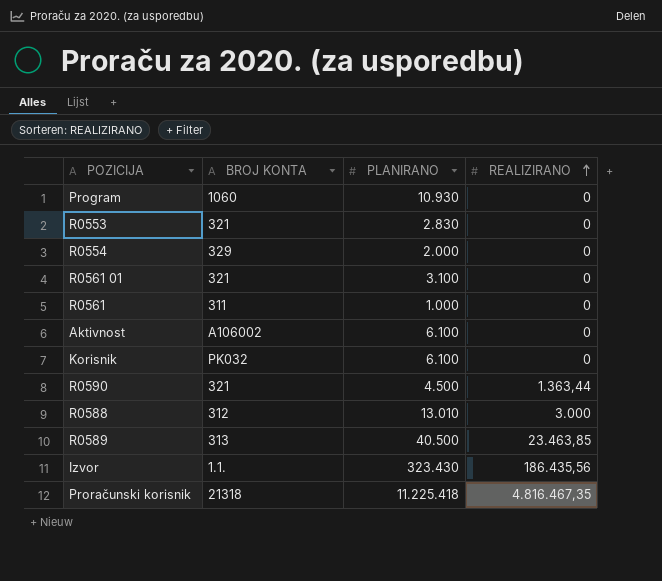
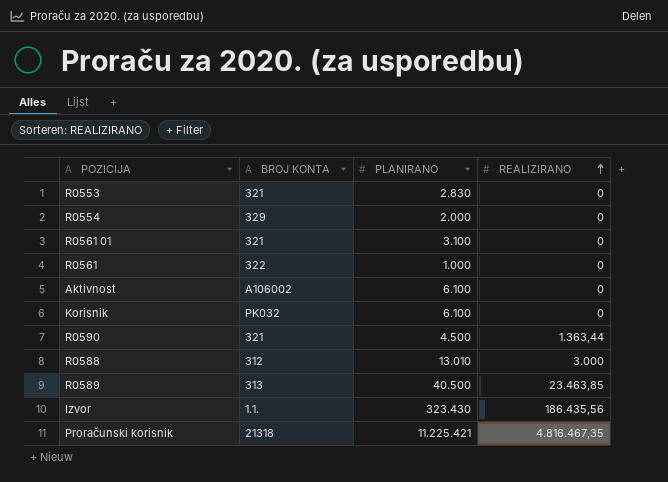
row Program: 1060 | 10.930 | 0 -> none
R0561 | BROJ KONTA: 311 -> 322
Proračunski korisnik | PLANIRANO: 11.225.418 -> 11.225.421

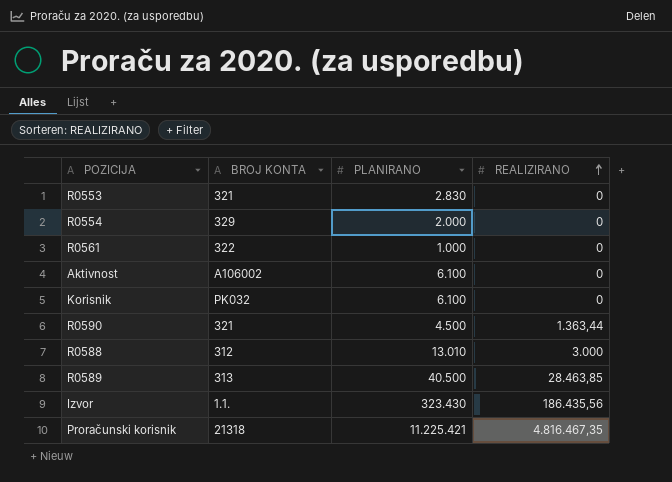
row R0561 01: 321 | 3.100 | 0 -> none
R0589 | REALIZIRANO: 23.463,85 -> 28.463,85

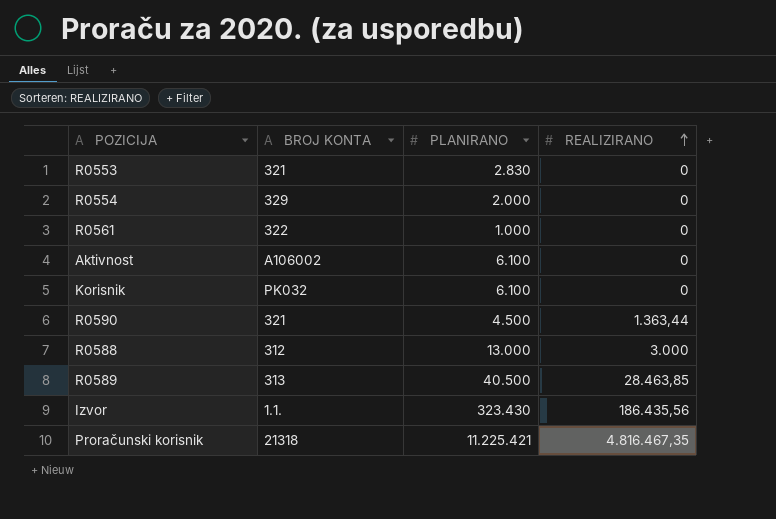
R0588 | PLANIRANO: 13.010 -> 13.000

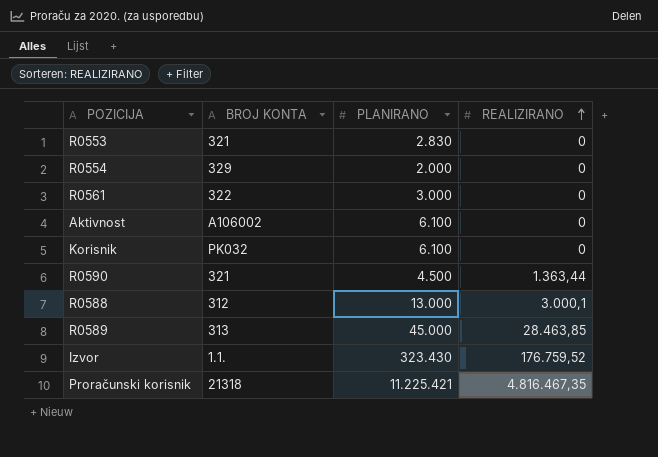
R0561 | PLANIRANO: 1.000 -> 3.000
R0588 | REALIZIRANO: 3.000 -> 3.000,1
R0589 | PLANIRANO: 40.500 -> 45.000
Izvor | REALIZIRANO: 186.435,56 -> 176.759,52

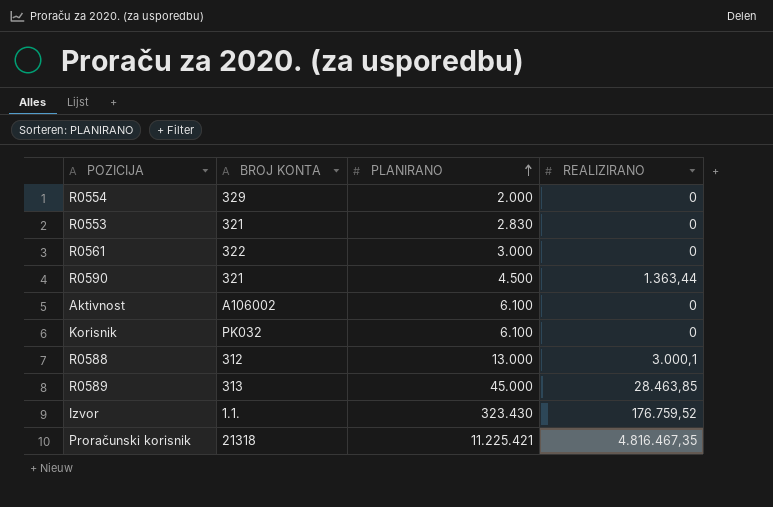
row order: REALIZIRANO ascending -> PLANIRANO ascending

